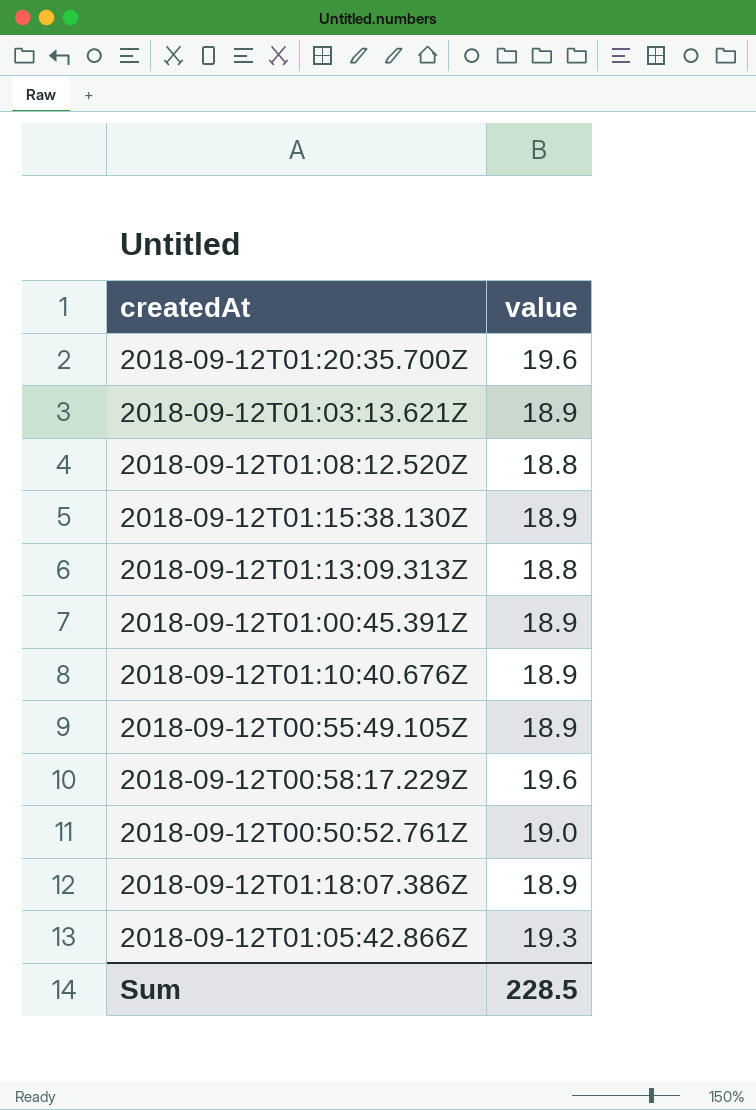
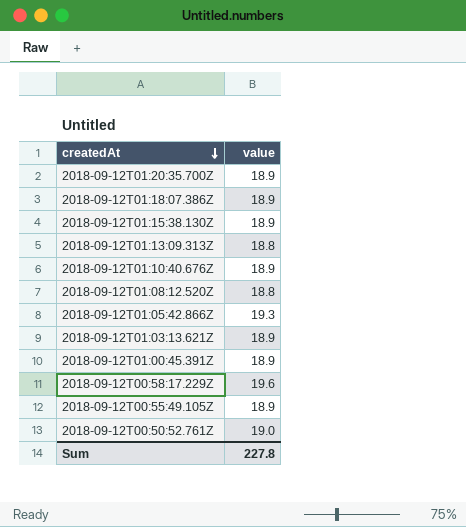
row order: none -> createdAt descending
2018-09-12T01:20:35.700Z | value: 19.6 -> 18.9
Sum | value: 228.5 -> 227.8

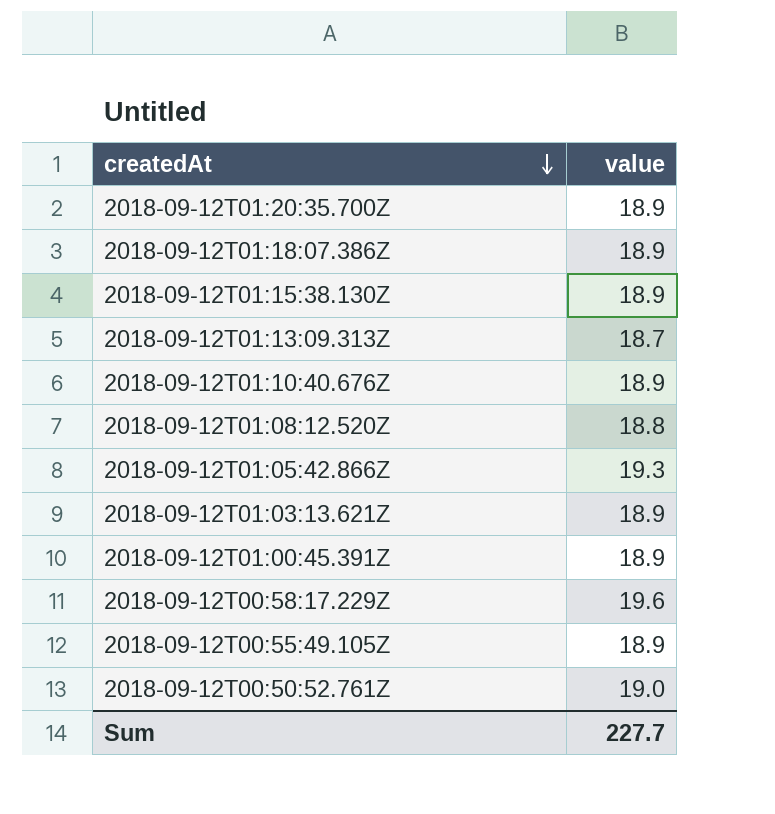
2018-09-12T01:13:09.313Z | value: 18.8 -> 18.7
Sum | value: 227.8 -> 227.7

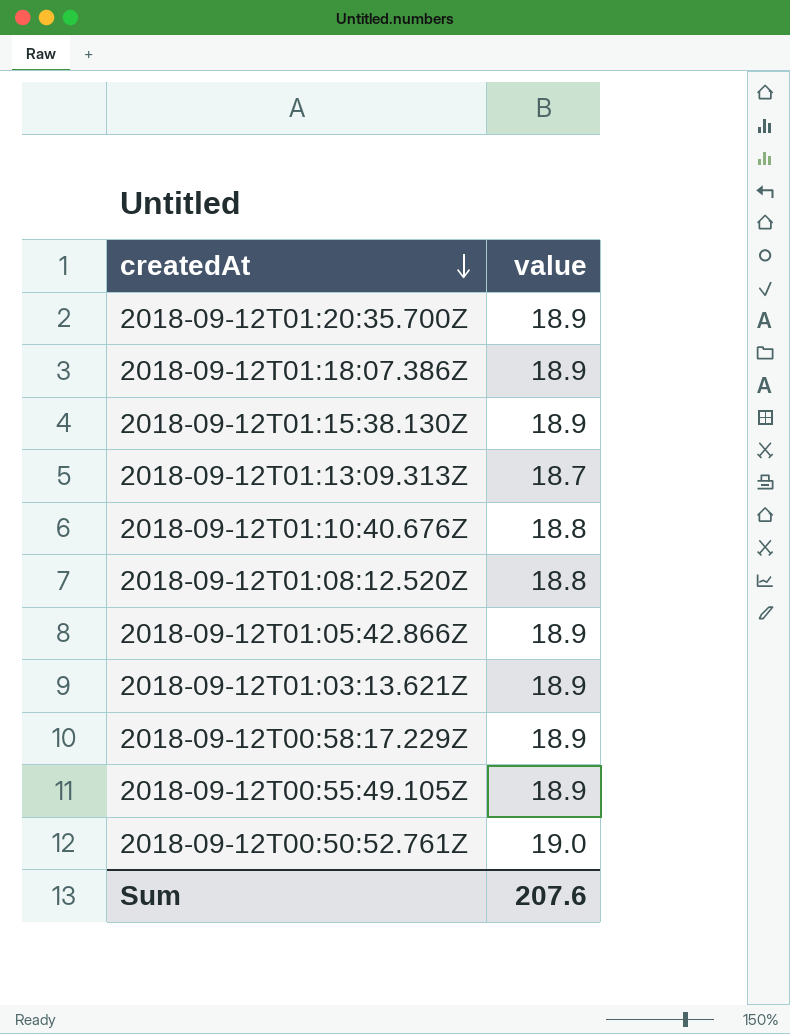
row 2018-09-12T01:00:45.391Z: 18.9 -> none
2018-09-12T01:10:40.676Z | value: 18.9 -> 18.8
2018-09-12T01:05:42.866Z | value: 19.3 -> 18.9
2018-09-12T00:58:17.229Z | value: 19.6 -> 18.9
Sum | value: 227.7 -> 207.6

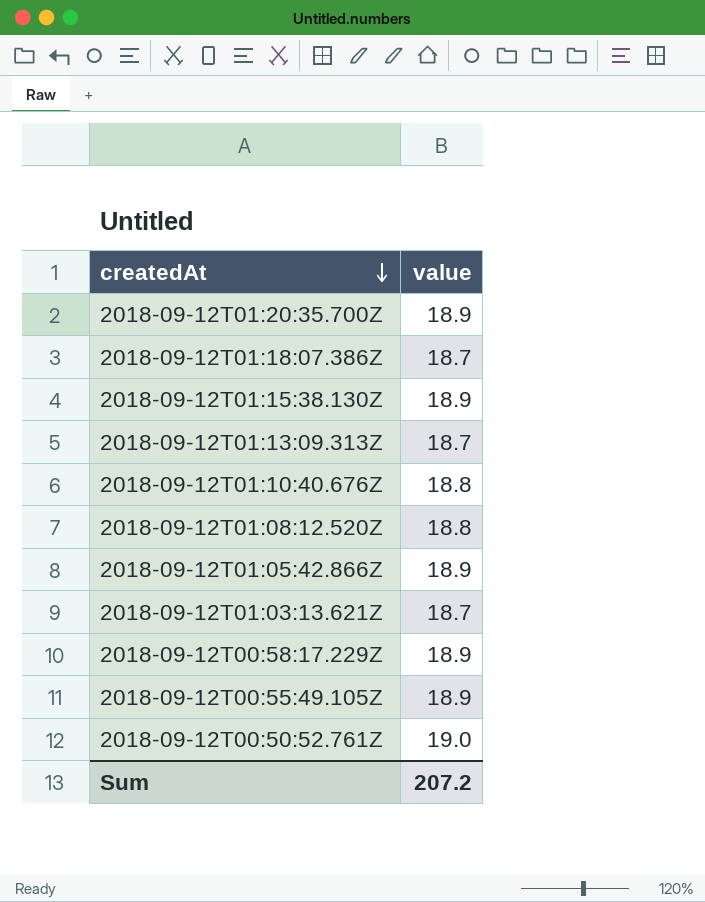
2018-09-12T01:18:07.386Z | value: 18.9 -> 18.7
2018-09-12T01:03:13.621Z | value: 18.9 -> 18.7
Sum | value: 207.6 -> 207.2

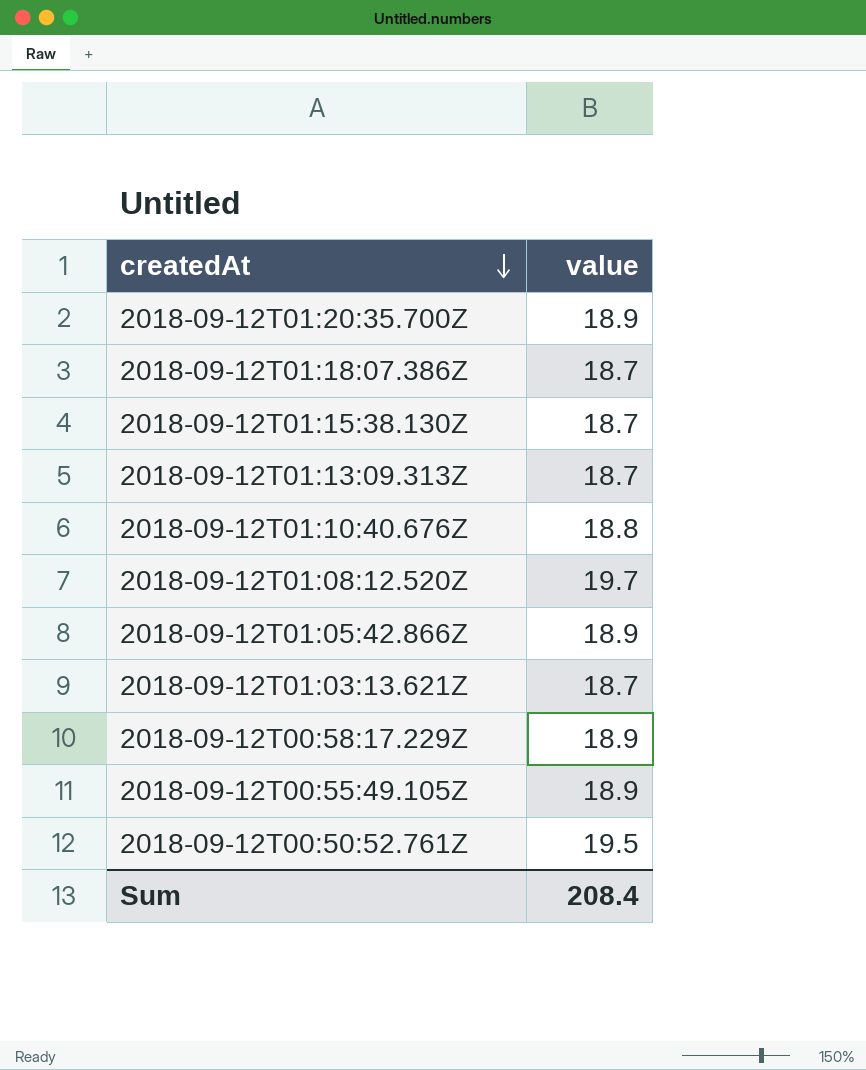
2018-09-12T01:15:38.130Z | value: 18.9 -> 18.7
2018-09-12T01:08:12.520Z | value: 18.8 -> 19.7
2018-09-12T00:50:52.761Z | value: 19.0 -> 19.5
Sum | value: 207.2 -> 208.4

